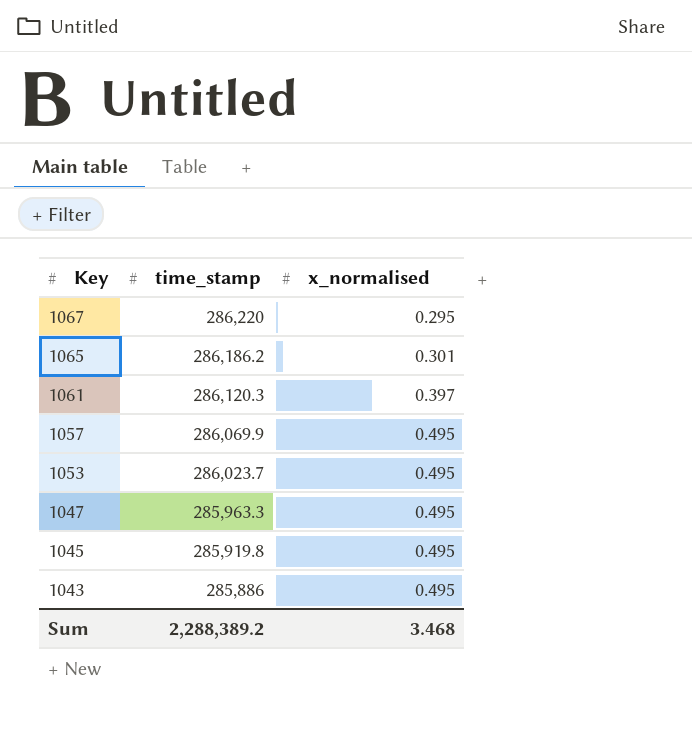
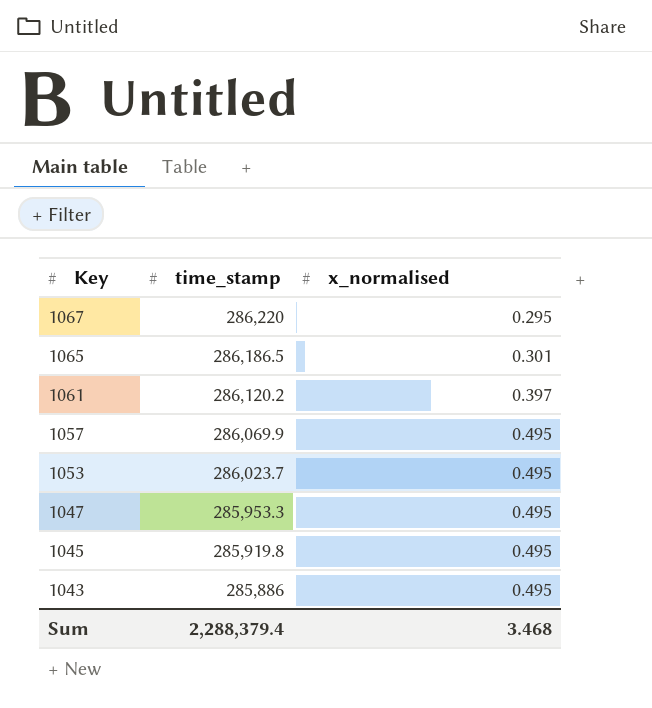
1065 | time_stamp: 286,186.2 -> 286,186.5
1061 | time_stamp: 286,120.3 -> 286,120.2
1047 | time_stamp: 285,963.3 -> 285,953.3
Sum | time_stamp: 2,288,389.2 -> 2,288,379.4

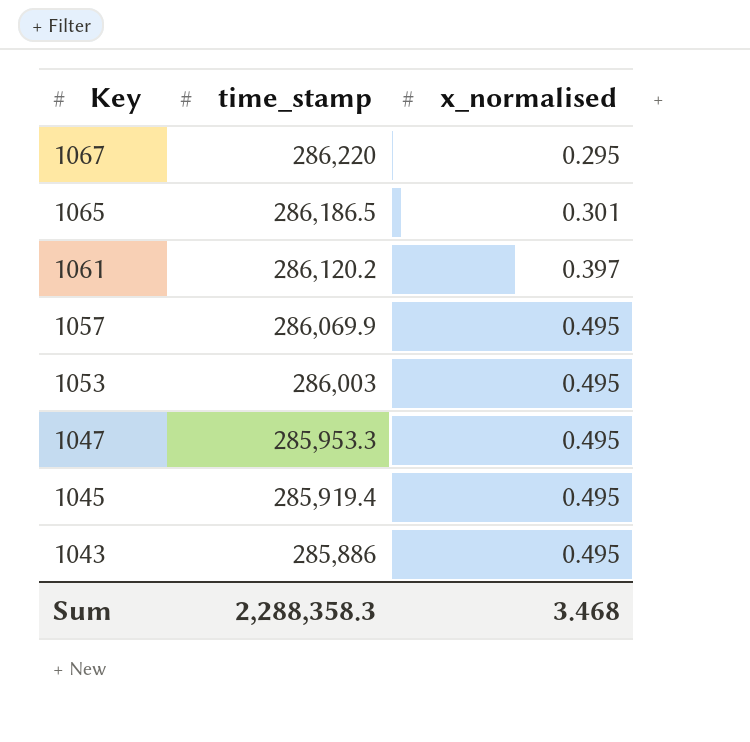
1053 | time_stamp: 286,023.7 -> 286,003
1045 | time_stamp: 285,919.8 -> 285,919.4
Sum | time_stamp: 2,288,379.4 -> 2,288,358.3

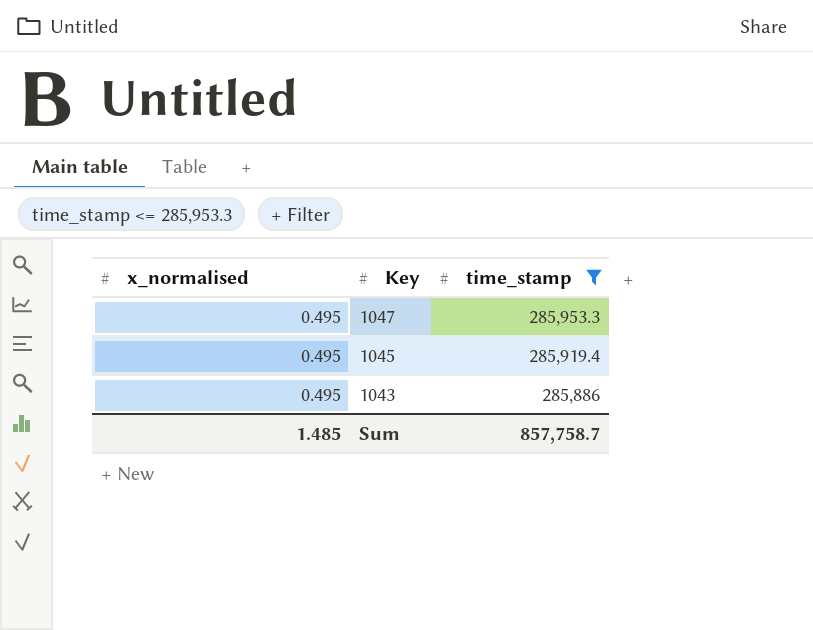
filter: none -> time_stamp <= 285,953.3
column x_normalised | position: 3 -> 1
Sum | x_normalised: 3.468 -> 1.485
Sum | time_stamp: 2,288,358.3 -> 857,758.7

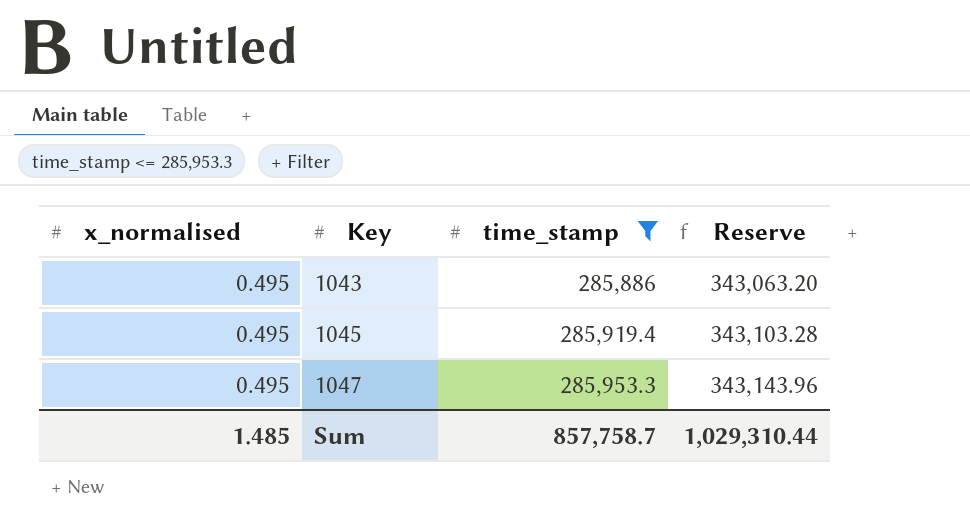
row order: Key descending -> Key ascending
column Reserve | formula: none -> [time_stamp] * 1.2

